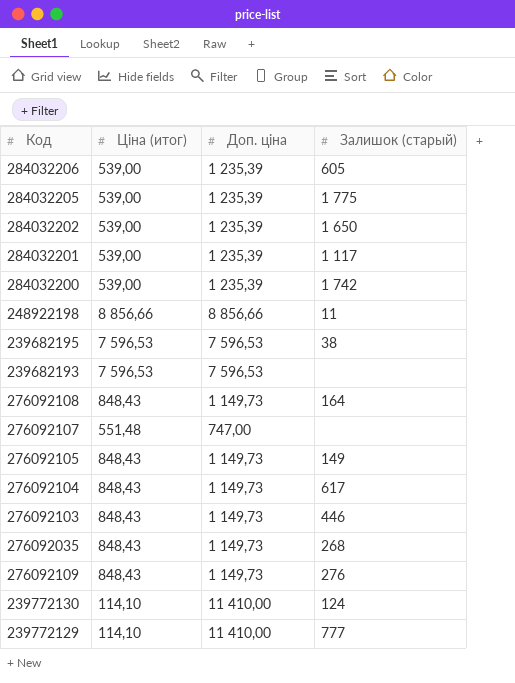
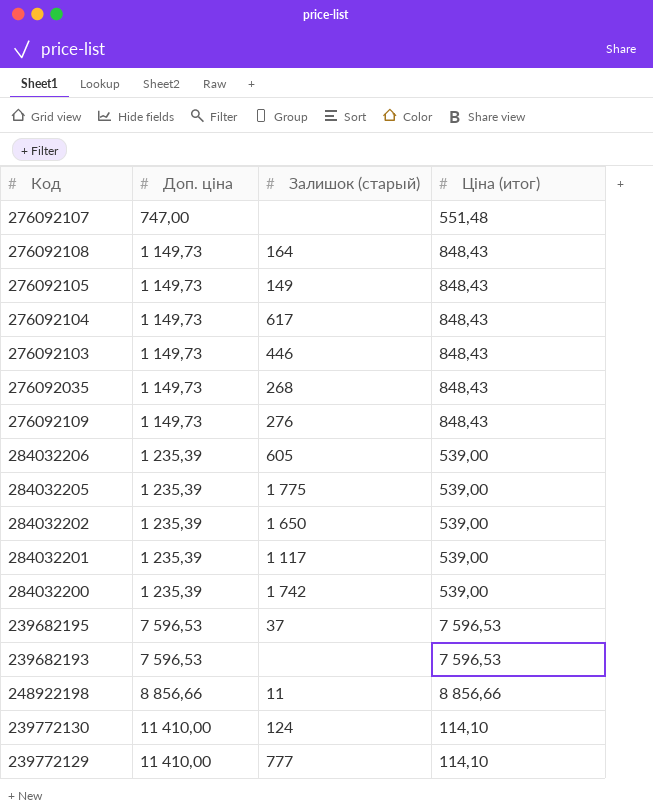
row order: none -> Доп. ціна ascending
column Ціна (итог) | position: 2 -> 4
239682195 | Залишок (старый): 38 -> 37

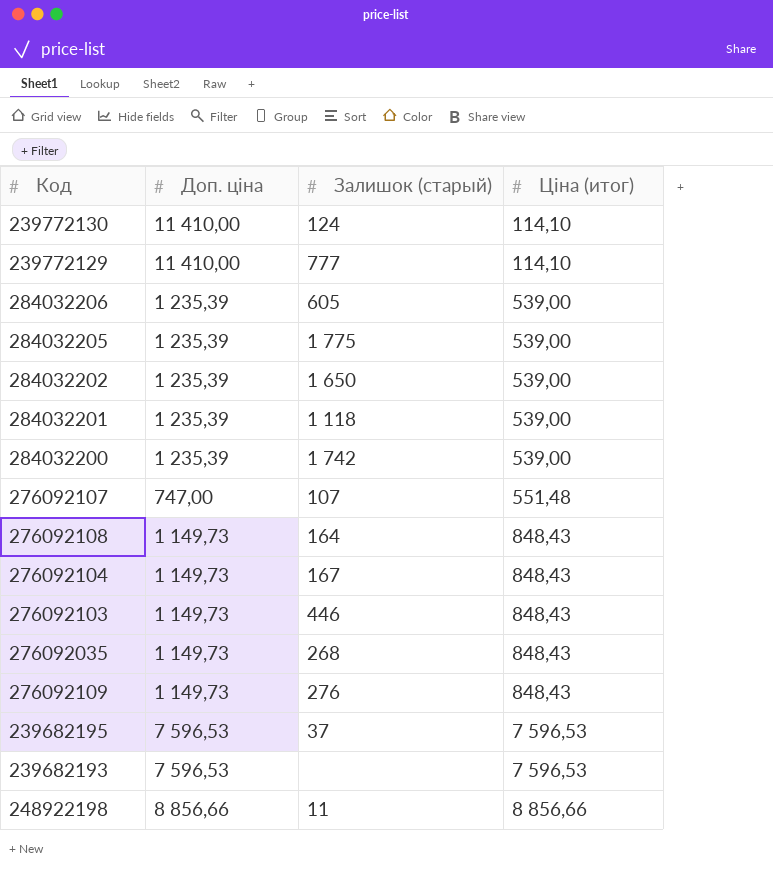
row order: Доп. ціна ascending -> Ціна (итог) ascending
row 276092105: 1 149,73 | 149 | 848,43 -> none
284032201 | Залишок (старый): 1 117 -> 1 118
276092107 | Залишок (старый): none -> 107
276092104 | Залишок (старый): 617 -> 167

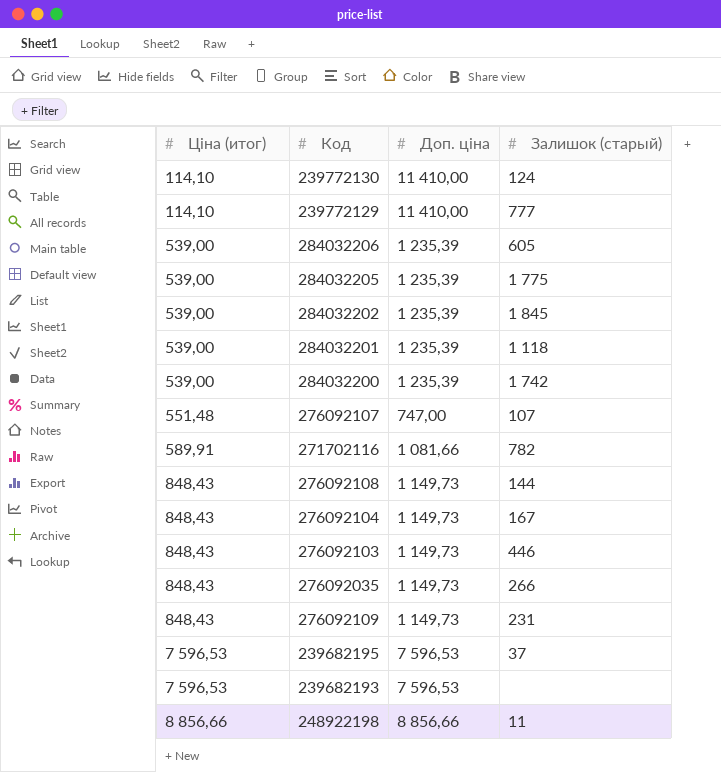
column Ціна (итог) | position: 4 -> 1
284032202 | Залишок (старый): 1 650 -> 1 845
row 271702116: none -> 589,91 | 1 081,66 | 782
276092108 | Залишок (старый): 164 -> 144
276092035 | Залишок (старый): 268 -> 266
276092109 | Залишок (старый): 276 -> 231

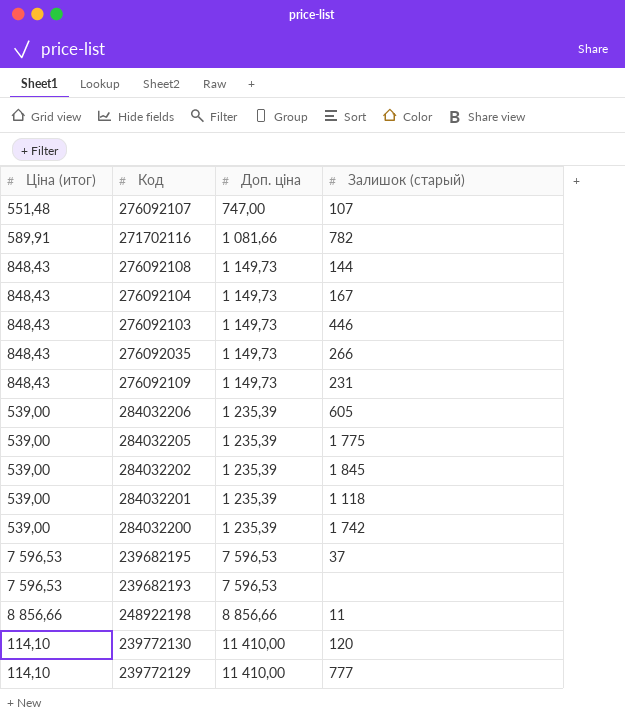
row order: Ціна (итог) ascending -> Доп. ціна ascending
239772130 | Залишок (старый): 124 -> 120

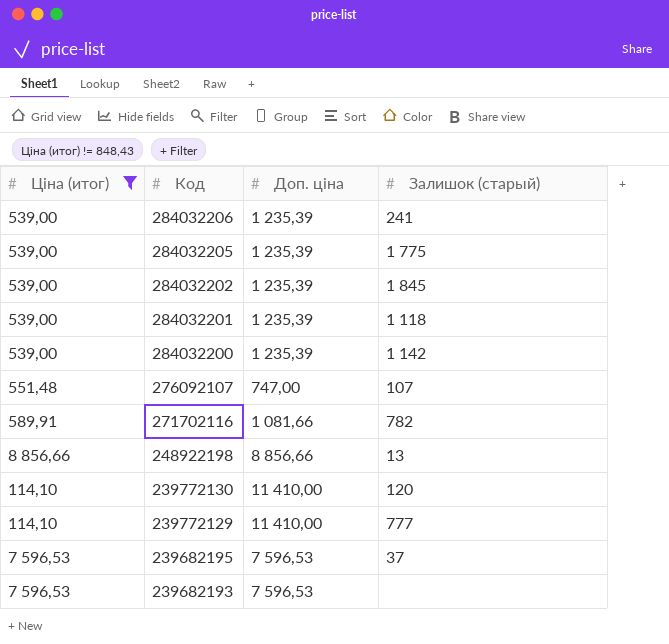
filter: none -> Ціна (итог) != 848,43
row order: Доп. ціна ascending -> Код descending
284032206 | Залишок (старый): 605 -> 241
284032200 | Залишок (старый): 1 742 -> 1 142
248922198 | Залишок (старый): 11 -> 13

